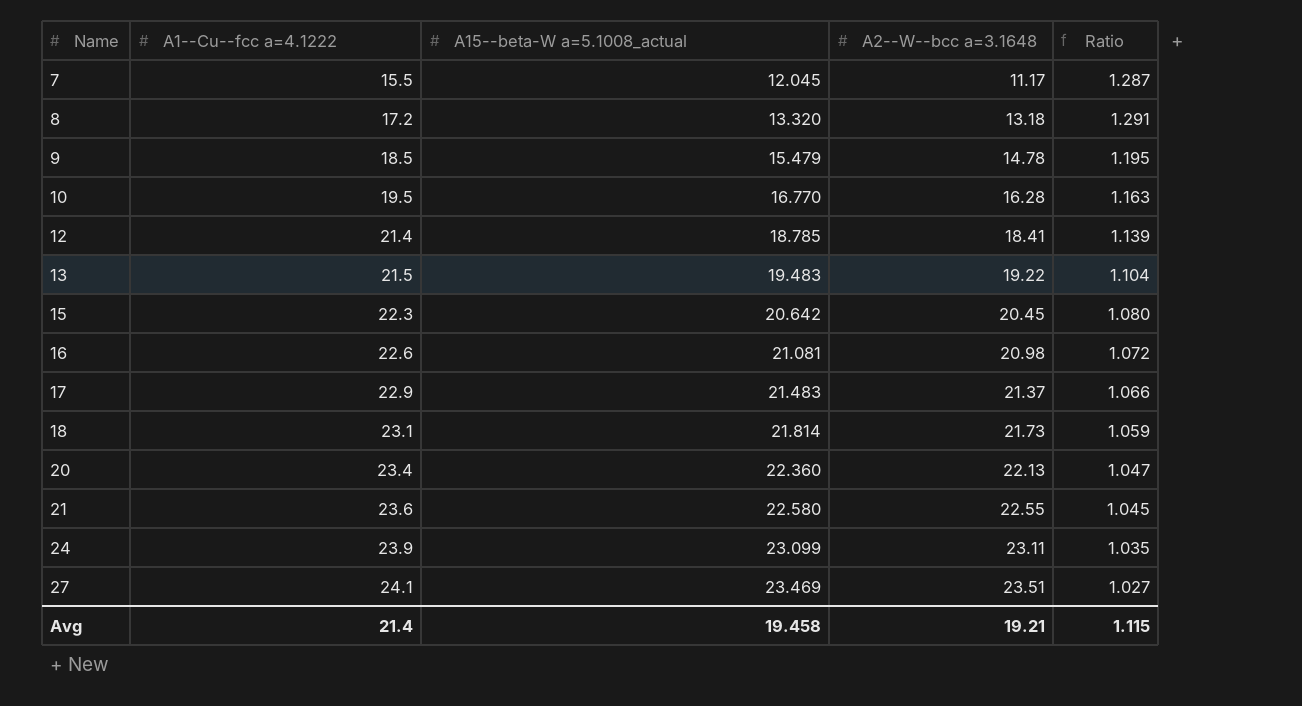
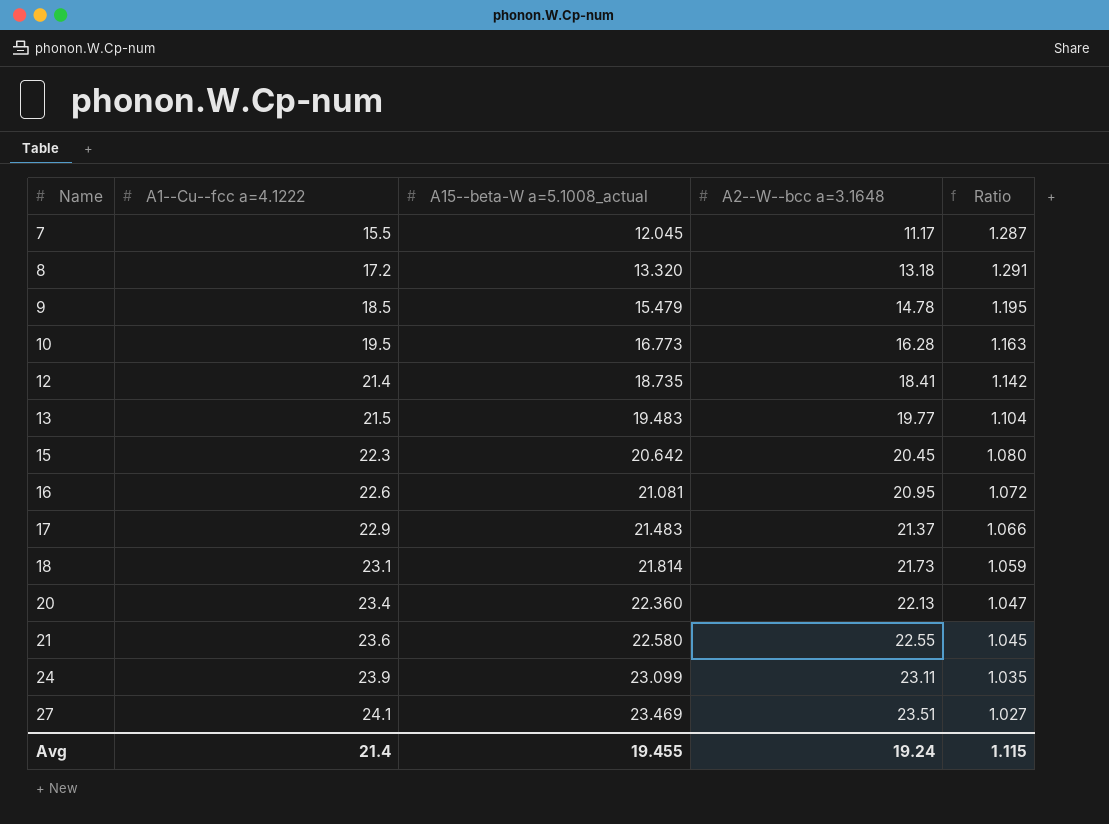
10 | A15--beta-W a=5.1008_actual: 16.770 -> 16.773
12 | A15--beta-W a=5.1008_actual: 18.785 -> 18.735
12 | Ratio: 1.139 -> 1.142
13 | A2--W--bcc a=3.1648: 19.22 -> 19.77
16 | A2--W--bcc a=3.1648: 20.98 -> 20.95
Avg | A15--beta-W a=5.1008_actual: 19.458 -> 19.455
Avg | A2--W--bcc a=3.1648: 19.21 -> 19.24

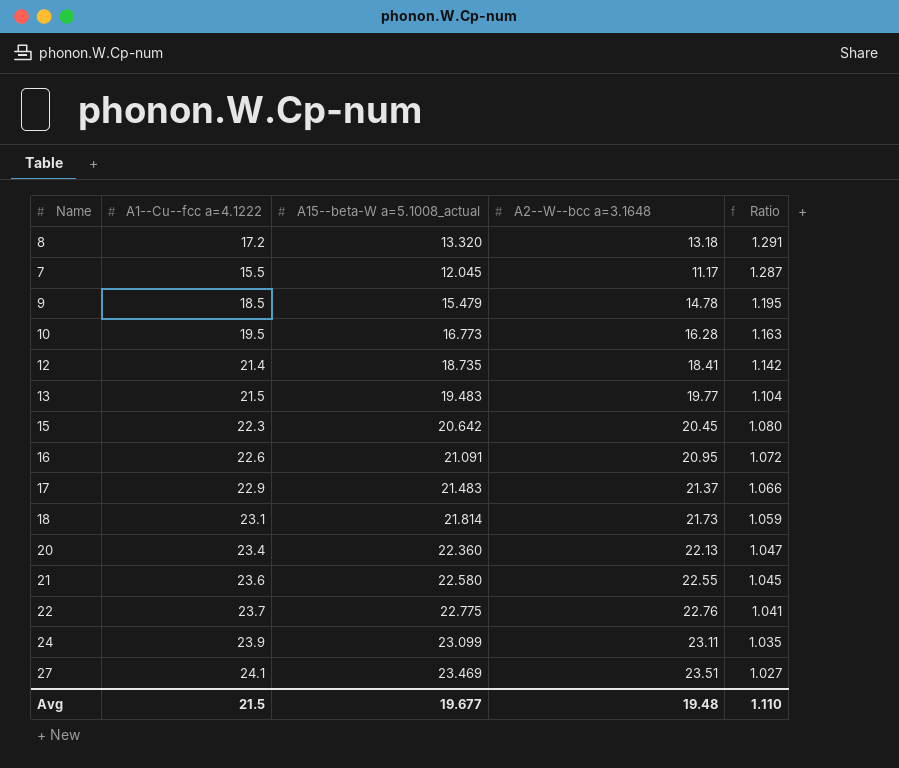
row order: Name ascending -> Ratio descending
16 | A15--beta-W a=5.1008_actual: 21.081 -> 21.091
row 22: none -> 23.7 | 22.775 | 22.76 | 1.041
Avg | A1--Cu--fcc a=4.1222: 21.4 -> 21.5
Avg | A15--beta-W a=5.1008_actual: 19.455 -> 19.677
Avg | A2--W--bcc a=3.1648: 19.24 -> 19.48
Avg | Ratio: 1.115 -> 1.110

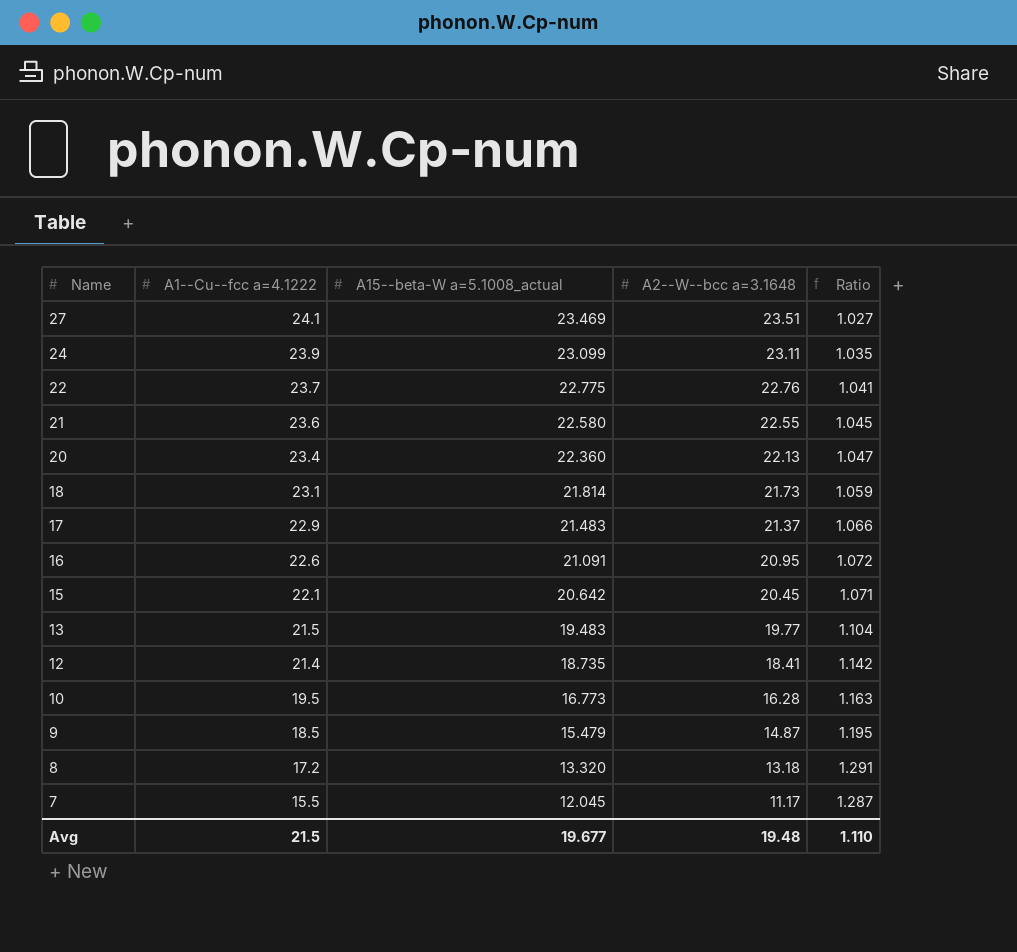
row order: Ratio descending -> Name descending
15 | A1--Cu--fcc a=4.1222: 22.3 -> 22.1
15 | Ratio: 1.080 -> 1.071
9 | A2--W--bcc a=3.1648: 14.78 -> 14.87

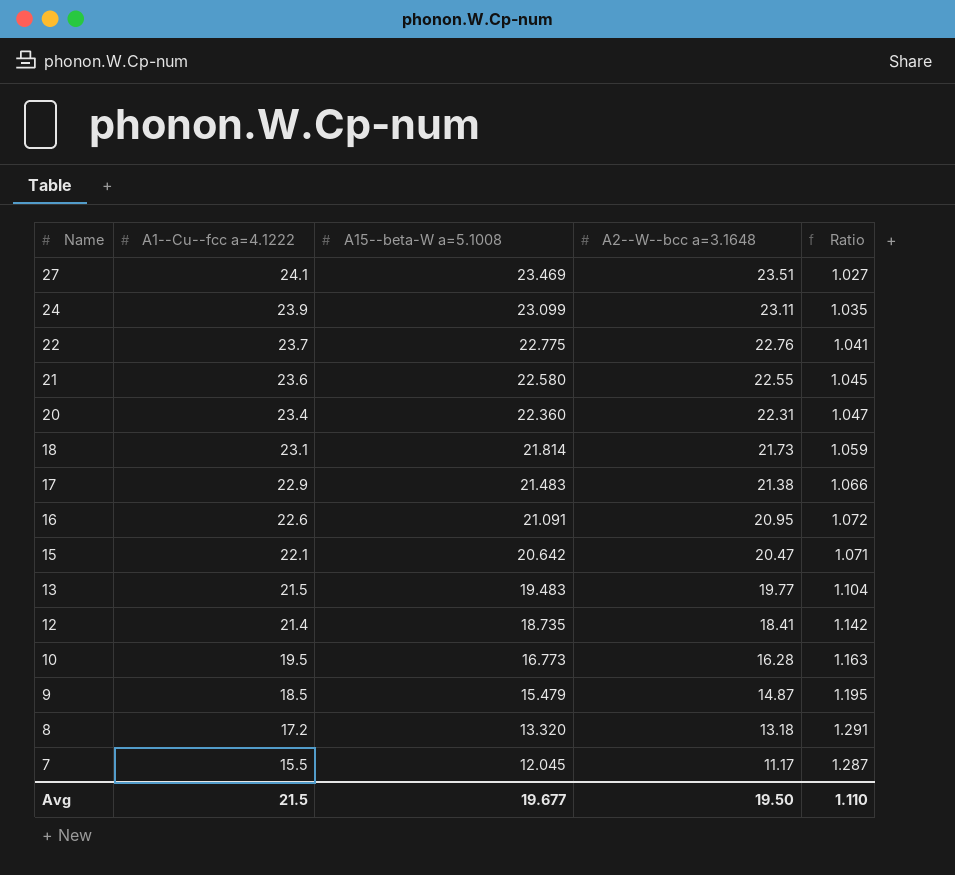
column name: A15--beta-W a=5.1008_actual -> A15--beta-W a=5.1008
20 | A2--W--bcc a=3.1648: 22.13 -> 22.31
17 | A2--W--bcc a=3.1648: 21.37 -> 21.38
15 | A2--W--bcc a=3.1648: 20.45 -> 20.47
Avg | A2--W--bcc a=3.1648: 19.48 -> 19.50

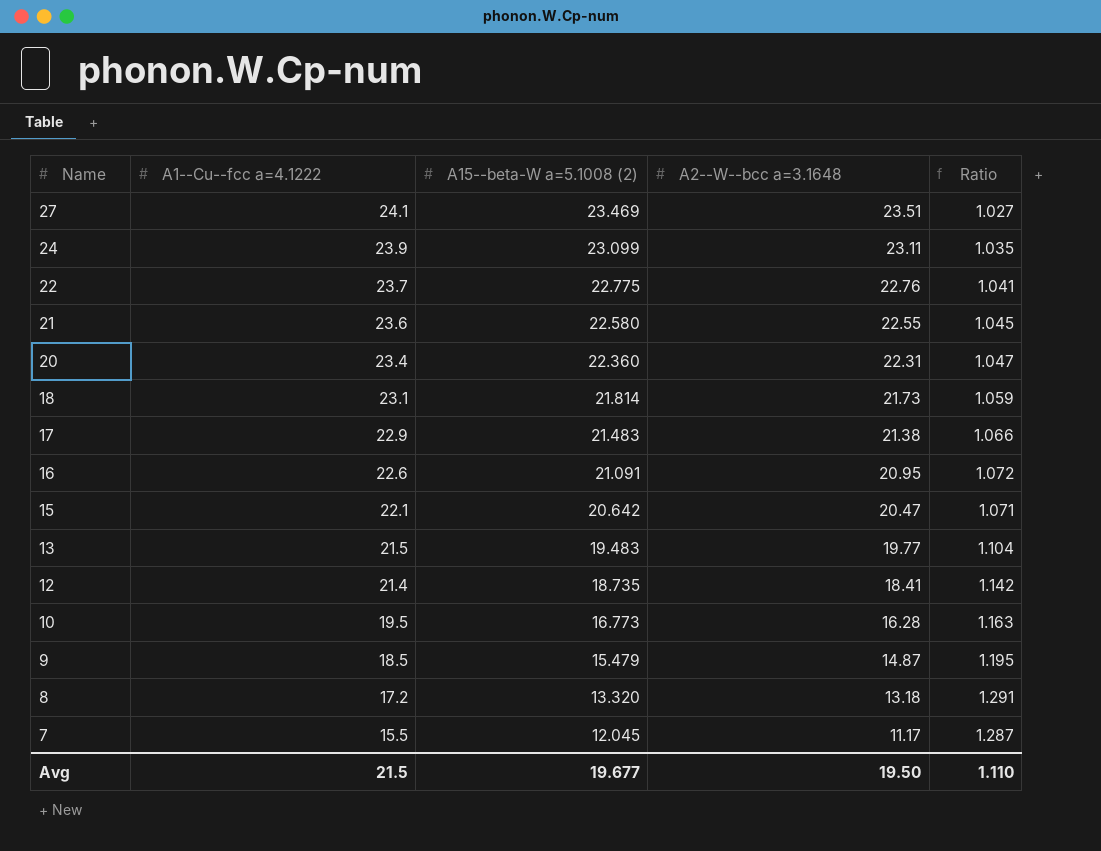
column name: A15--beta-W a=5.1008 -> A15--beta-W a=5.1008 (2)

